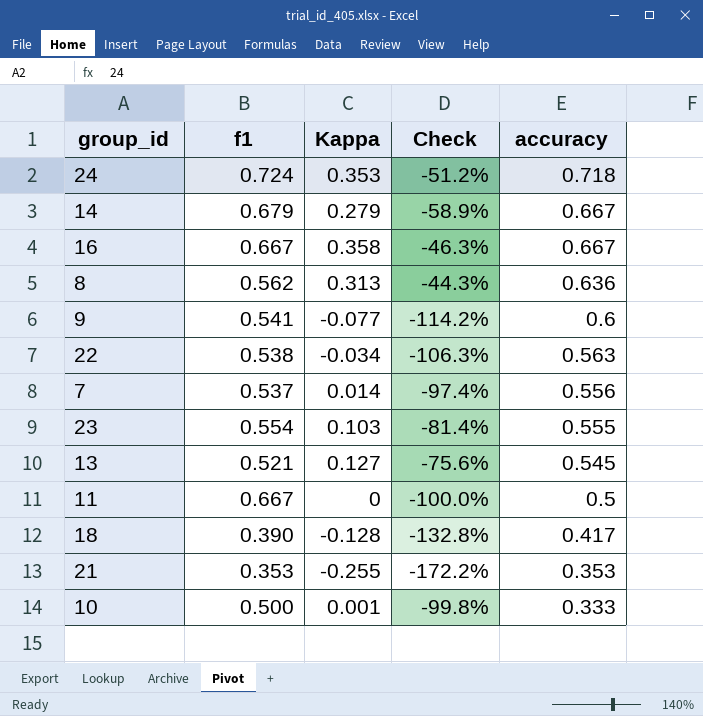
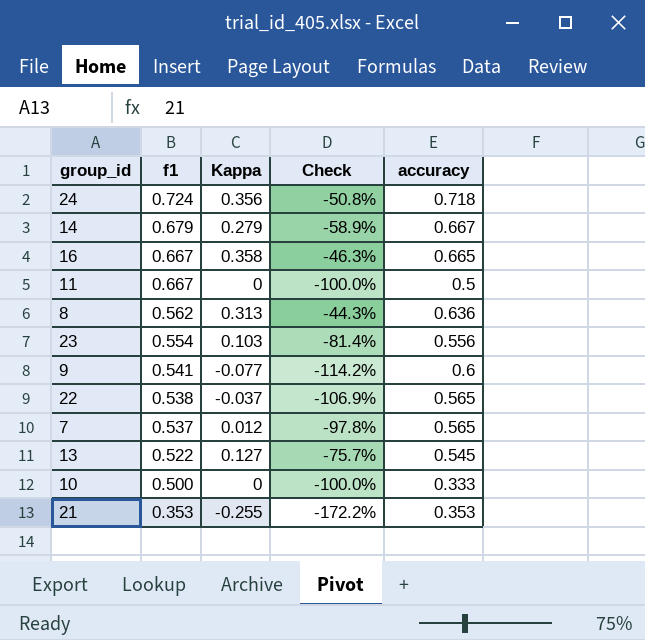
row order: accuracy descending -> f1 descending
row 18: 0.390 | -0.128 | -132.8% | 0.417 -> none
24 | Kappa: 0.353 -> 0.356
24 | Check: -51.2% -> -50.8%
16 | accuracy: 0.667 -> 0.665
23 | accuracy: 0.555 -> 0.556
22 | Kappa: -0.034 -> -0.037
22 | Check: -106.3% -> -106.9%
22 | accuracy: 0.563 -> 0.565
7 | Kappa: 0.014 -> 0.012
7 | Check: -97.4% -> -97.8%
7 | accuracy: 0.556 -> 0.565
13 | f1: 0.521 -> 0.522
13 | Check: -75.6% -> -75.7%
10 | Kappa: 0.001 -> 0
10 | Check: -99.8% -> -100.0%

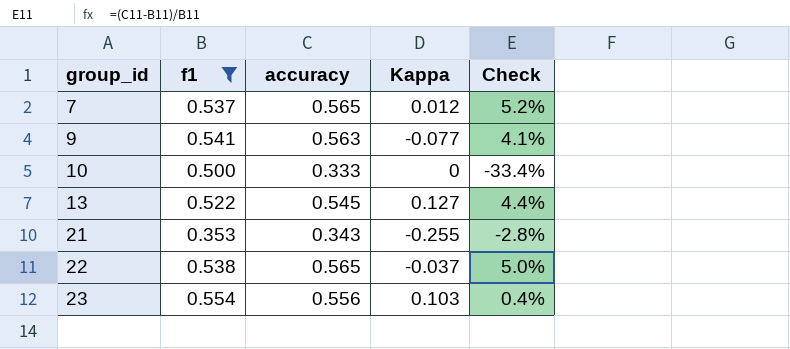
filter: none -> f1 <= 0.554
row order: f1 descending -> group_id ascending
column accuracy | position: 5 -> 3
column Check | formula: ([Kappa] - [f1]) / [f1] -> ([accuracy] - [f1]) / [f1]
9 | accuracy: 0.6 -> 0.563
21 | accuracy: 0.353 -> 0.343

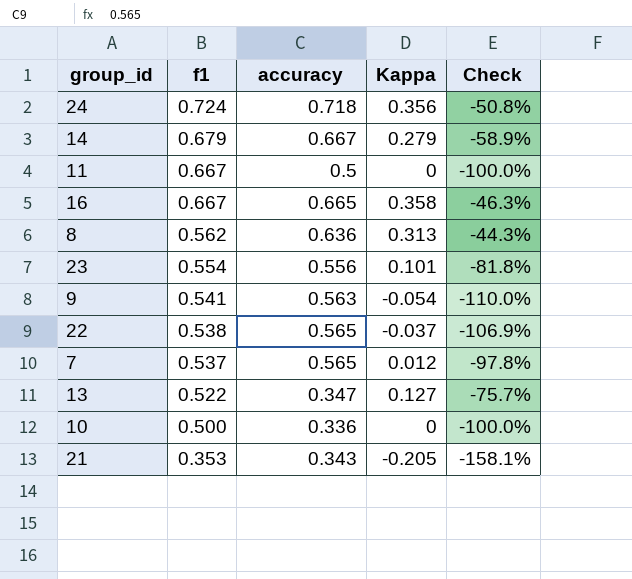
filter: f1 <= 0.554 -> none
row order: group_id ascending -> f1 descending
column Check | formula: ([accuracy] - [f1]) / [f1] -> ([Kappa] - [f1]) / [f1]
23 | Kappa: 0.103 -> 0.101
9 | Kappa: -0.077 -> -0.054
13 | accuracy: 0.545 -> 0.347
10 | accuracy: 0.333 -> 0.336
21 | Kappa: -0.255 -> -0.205

